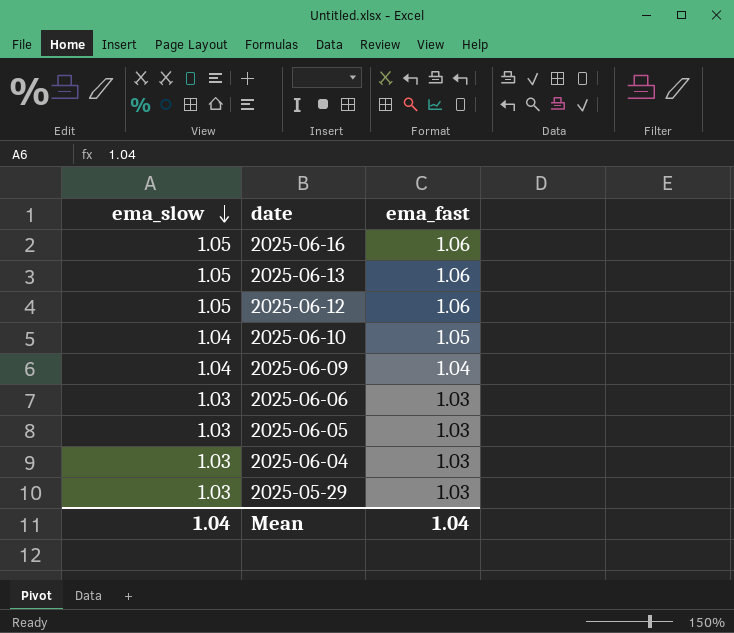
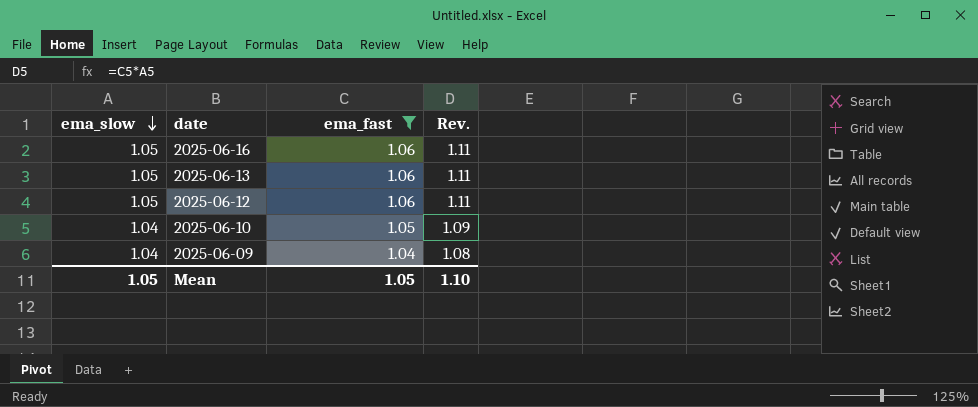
filter: none -> ema_fast != 1.03
column Rev. | formula: none -> [ema_slow] * [ema_fast]
Mean | ema_slow: 1.04 -> 1.05
Mean | ema_fast: 1.04 -> 1.05

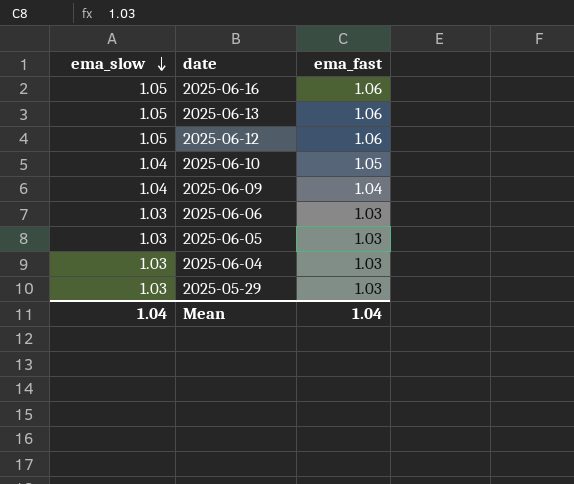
filter: ema_fast != 1.03 -> none
column Rev. | formula: [ema_slow] * [ema_fast] -> none
Mean | ema_slow: 1.05 -> 1.04
Mean | ema_fast: 1.05 -> 1.04

